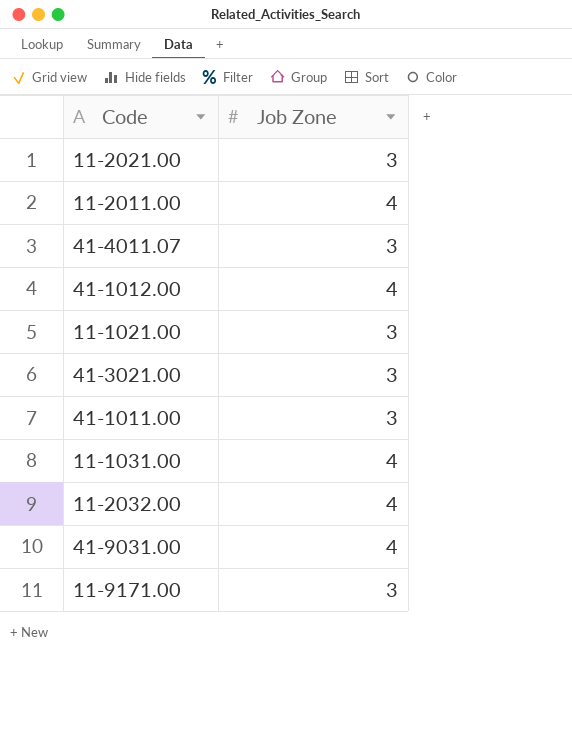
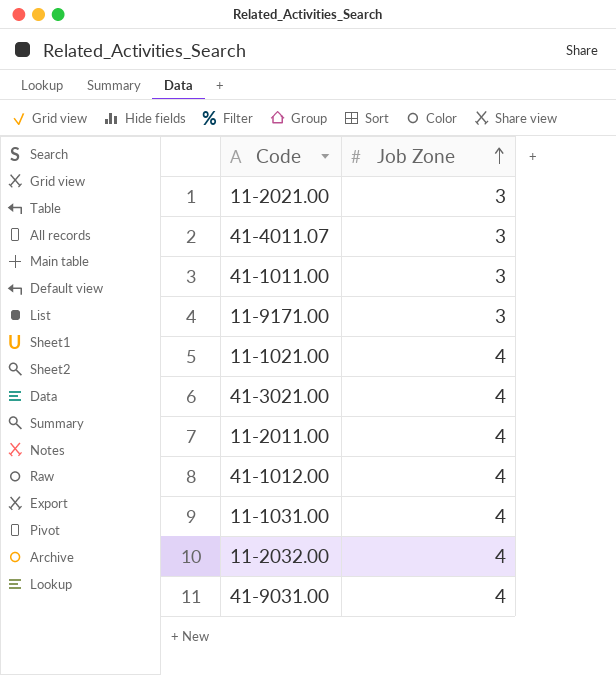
row order: none -> Job Zone ascending
11-1021.00 | Job Zone: 3 -> 4
41-3021.00 | Job Zone: 3 -> 4

